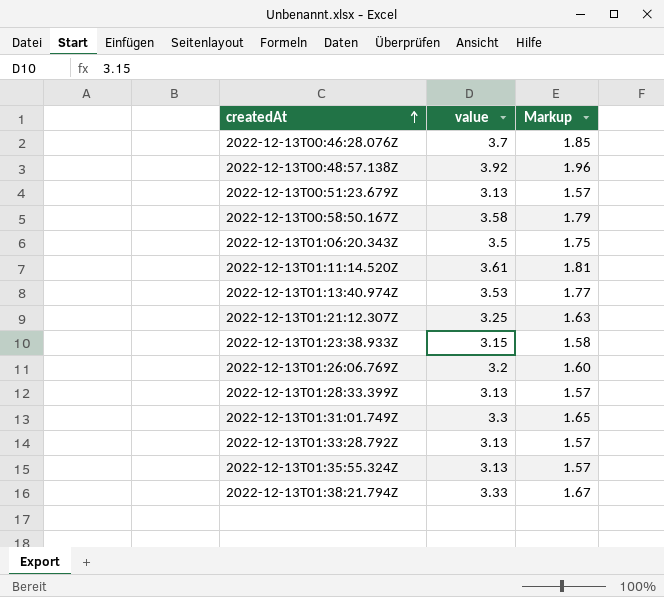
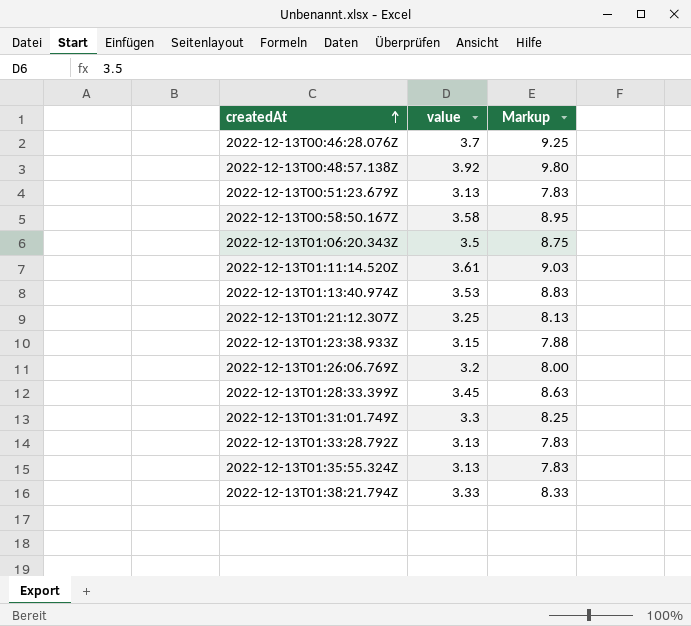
column Markup | formula: [value] * 0.5 -> [value] * 2.5
2022-12-13T01:28:33.399Z | value: 3.13 -> 3.45

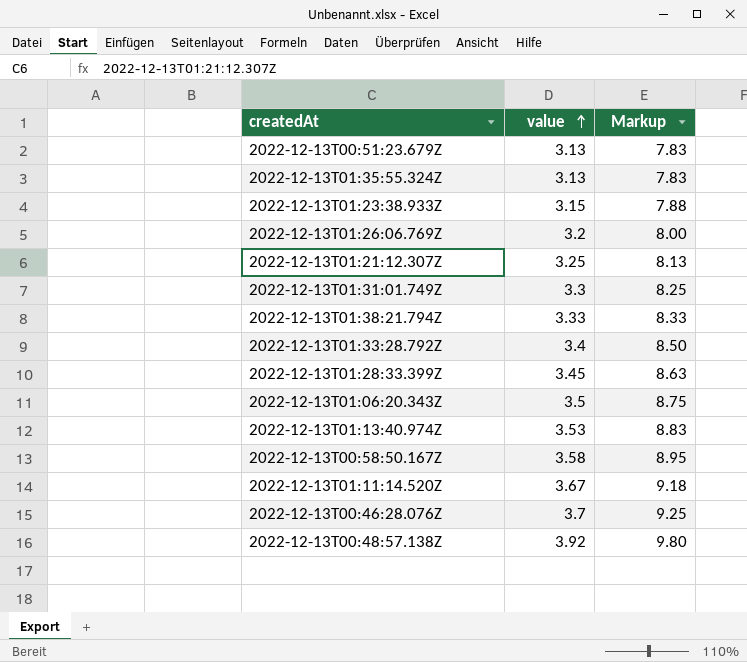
row order: createdAt ascending -> value ascending
2022-12-13T01:33:28.792Z | value: 3.13 -> 3.4
2022-12-13T01:33:28.792Z | Markup: 7.83 -> 8.50
2022-12-13T01:11:14.520Z | value: 3.61 -> 3.67
2022-12-13T01:11:14.520Z | Markup: 9.03 -> 9.18

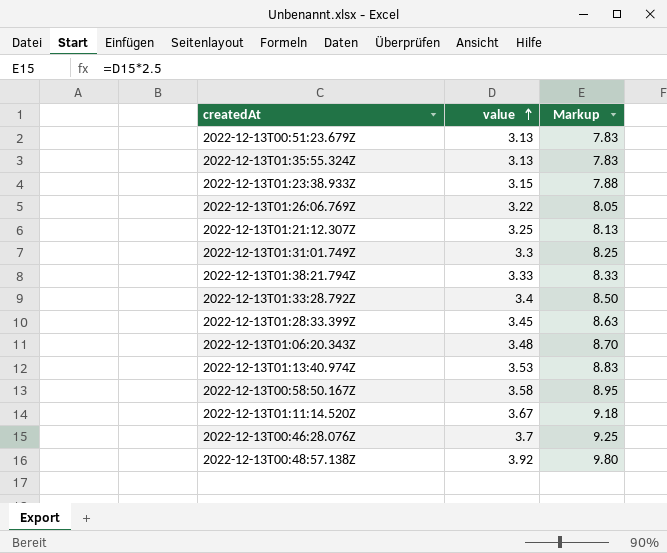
2022-12-13T01:26:06.769Z | value: 3.2 -> 3.22
2022-12-13T01:26:06.769Z | Markup: 8.00 -> 8.05
2022-12-13T01:06:20.343Z | value: 3.5 -> 3.48
2022-12-13T01:06:20.343Z | Markup: 8.75 -> 8.70

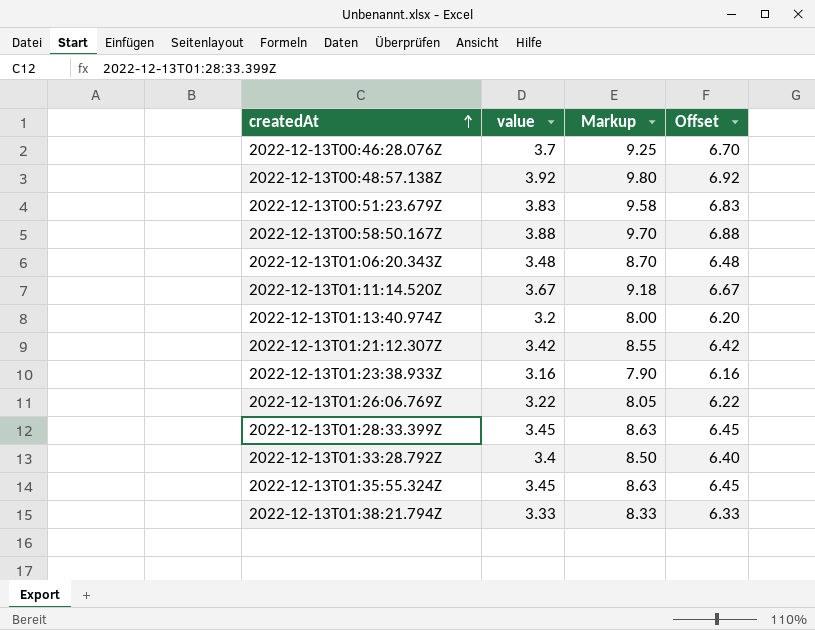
row order: value ascending -> createdAt ascending
column Offset | formula: none -> [value] + 3
row 2022-12-13T01:31:01.749Z: 3.3 | 8.25 -> none
2022-12-13T00:51:23.679Z | value: 3.13 -> 3.83
2022-12-13T00:51:23.679Z | Markup: 7.83 -> 9.58
2022-12-13T00:58:50.167Z | value: 3.58 -> 3.88
2022-12-13T00:58:50.167Z | Markup: 8.95 -> 9.70
2022-12-13T01:13:40.974Z | value: 3.53 -> 3.2
2022-12-13T01:13:40.974Z | Markup: 8.83 -> 8.00
2022-12-13T01:21:12.307Z | value: 3.25 -> 3.42
2022-12-13T01:21:12.307Z | Markup: 8.13 -> 8.55
2022-12-13T01:23:38.933Z | value: 3.15 -> 3.16
2022-12-13T01:23:38.933Z | Markup: 7.88 -> 7.90
2022-12-13T01:35:55.324Z | value: 3.13 -> 3.45
2022-12-13T01:35:55.324Z | Markup: 7.83 -> 8.63

